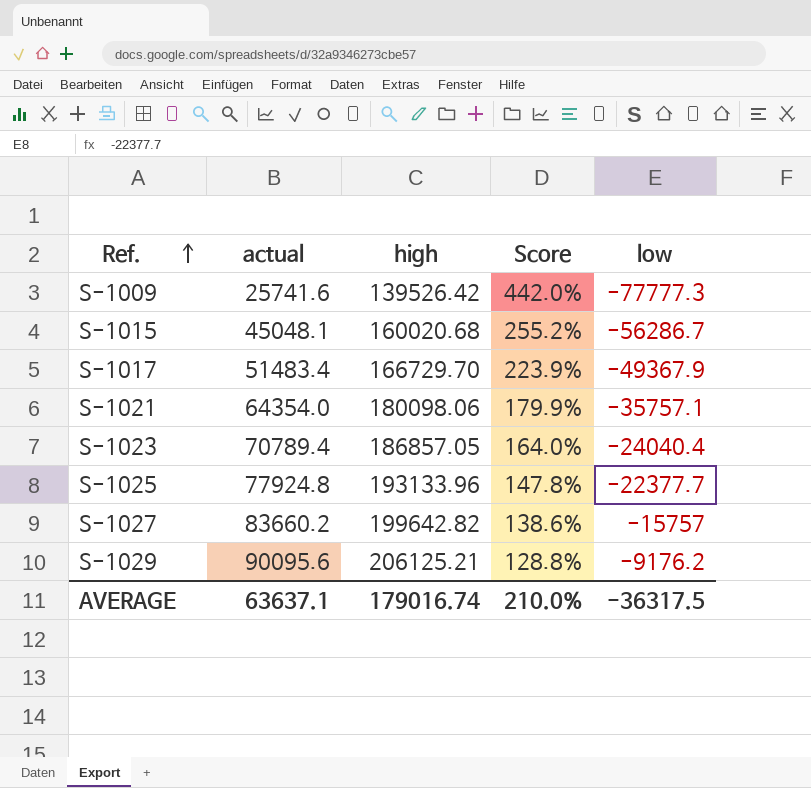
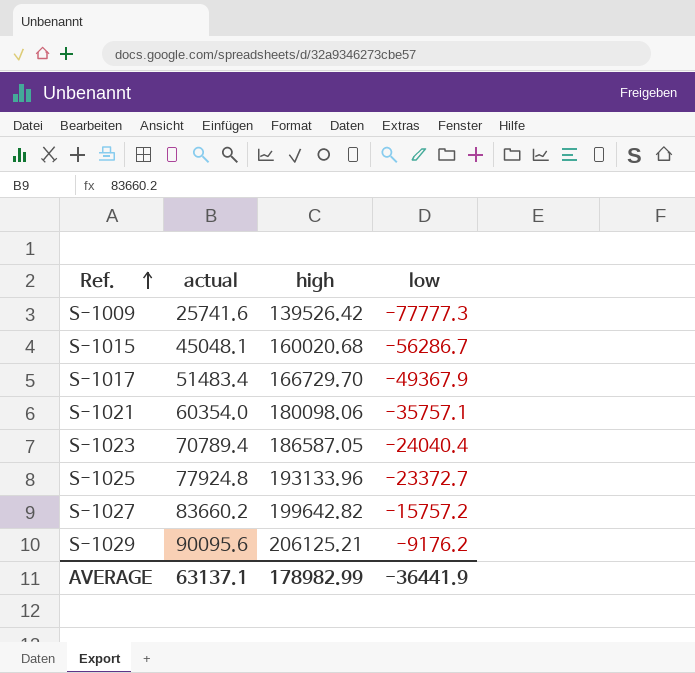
column Score | formula: ([high] - [actual]) / [actual] -> none
S-1021 | actual: 64354.0 -> 60354.0
S-1023 | high: 186857.05 -> 186587.05
S-1025 | low: -22377.7 -> -23372.7
S-1027 | low: -15757 -> -15757.2
AVERAGE | actual: 63637.1 -> 63137.1
AVERAGE | high: 179016.74 -> 178982.99
AVERAGE | low: -36317.5 -> -36441.9

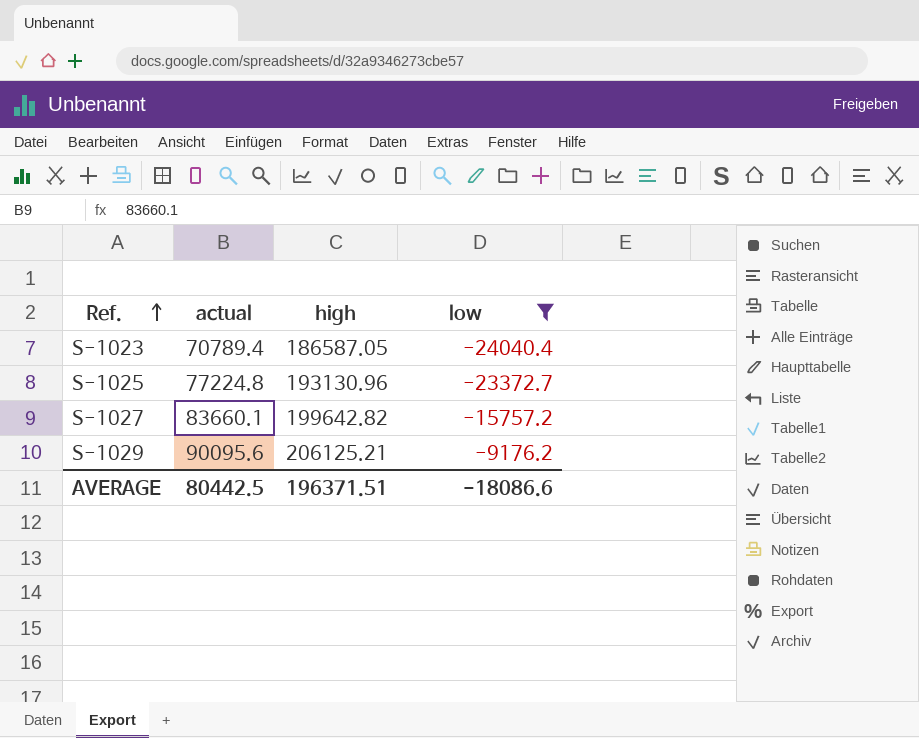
filter: none -> low >= -24040.4
S-1025 | actual: 77924.8 -> 77224.8
S-1025 | high: 193133.96 -> 193130.96
S-1027 | actual: 83660.2 -> 83660.1
AVERAGE | actual: 63137.1 -> 80442.5
AVERAGE | high: 178982.99 -> 196371.51
AVERAGE | low: -36441.9 -> -18086.6

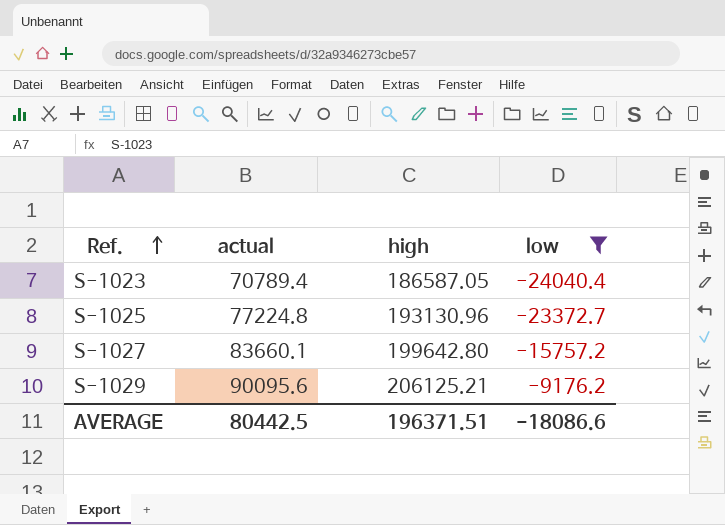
S-1027 | high: 199642.82 -> 199642.80

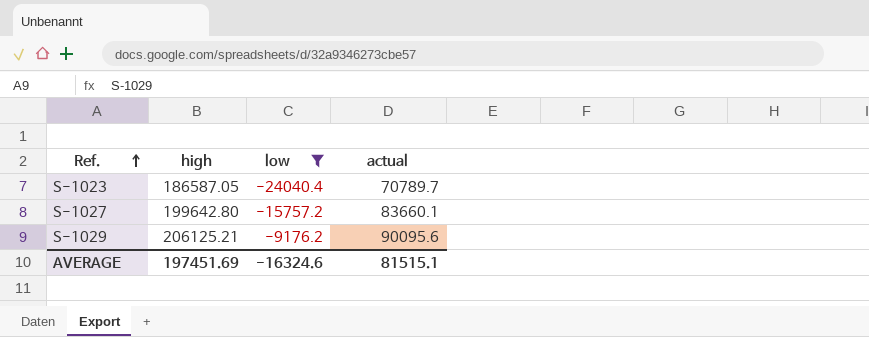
column actual | position: 2 -> 4
row S-1025: 77224.8 | 193130.96 | -23372.7 -> none
S-1023 | actual: 70789.4 -> 70789.7
AVERAGE | high: 196371.51 -> 197451.69
AVERAGE | low: -18086.6 -> -16324.6
AVERAGE | actual: 80442.5 -> 81515.1

